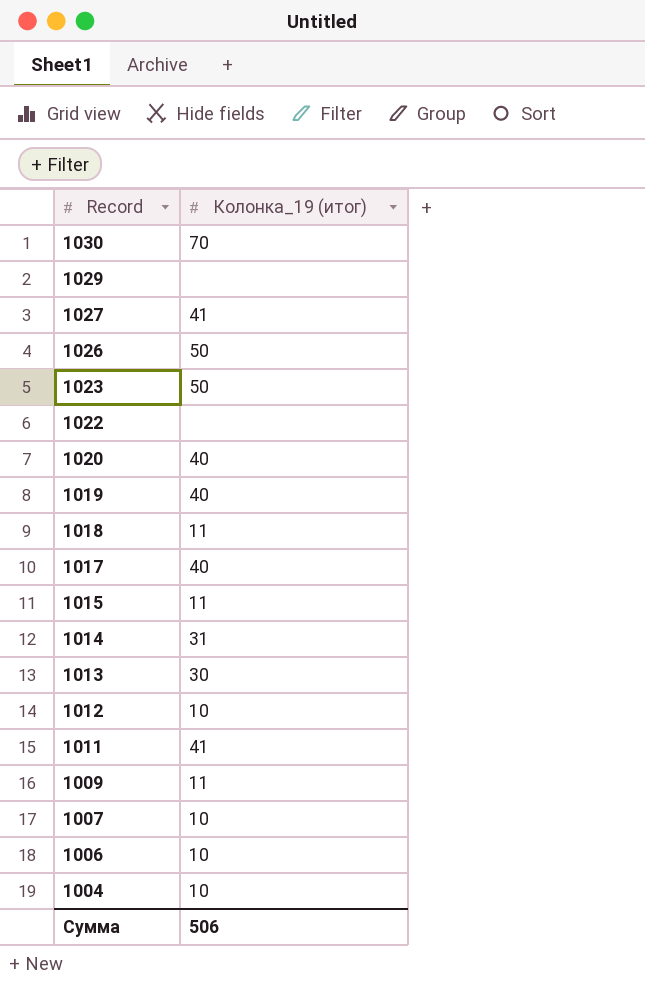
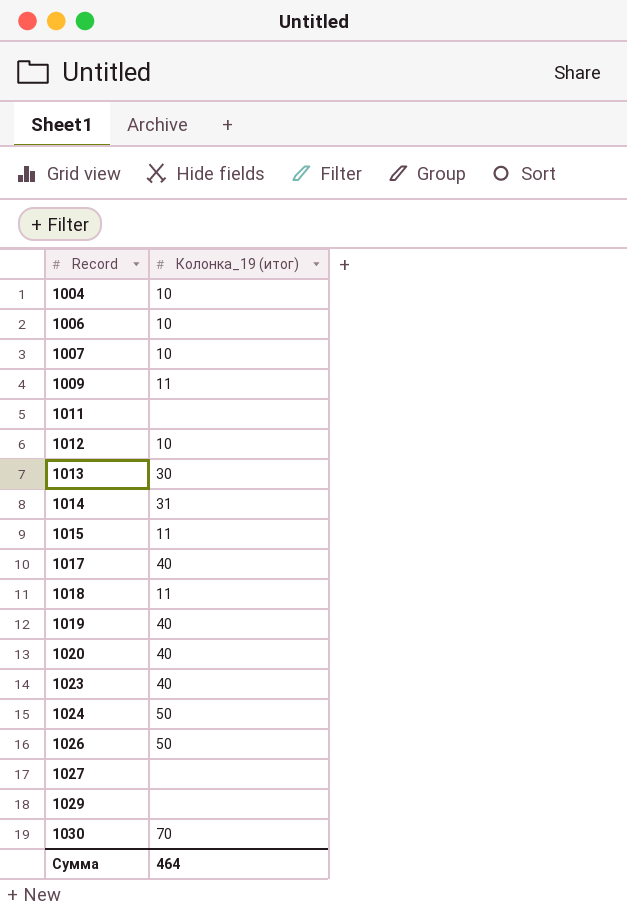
row order: Record descending -> Record ascending
row 1022: none -> none
1011 | Колонка_19 (итог): 41 -> none
1023 | Колонка_19 (итог): 50 -> 40
row 1024: none -> 50
1027 | Колонка_19 (итог): 41 -> none
Сумма | Колонка_19 (итог): 506 -> 464

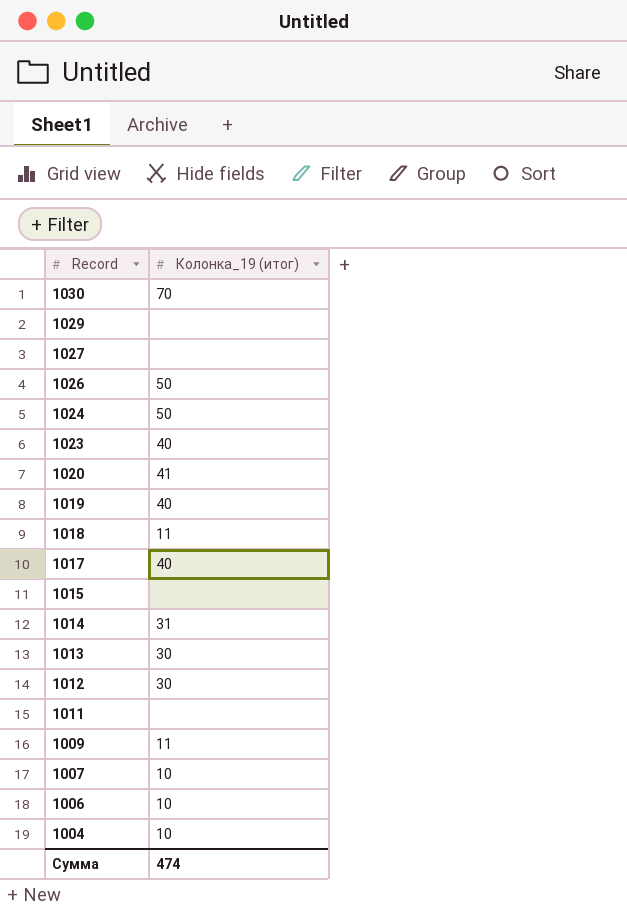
row order: Record ascending -> Record descending
1020 | Колонка_19 (итог): 40 -> 41
1015 | Колонка_19 (итог): 11 -> none
1012 | Колонка_19 (итог): 10 -> 30
Сумма | Колонка_19 (итог): 464 -> 474

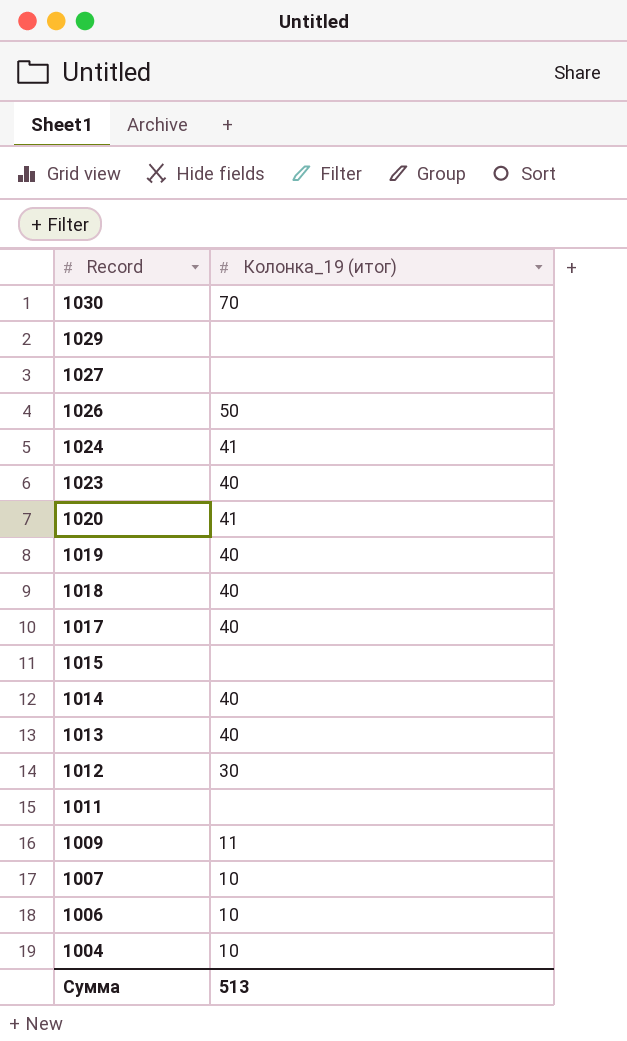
1024 | Колонка_19 (итог): 50 -> 41
1018 | Колонка_19 (итог): 11 -> 40
1014 | Колонка_19 (итог): 31 -> 40
1013 | Колонка_19 (итог): 30 -> 40
Сумма | Колонка_19 (итог): 474 -> 513

